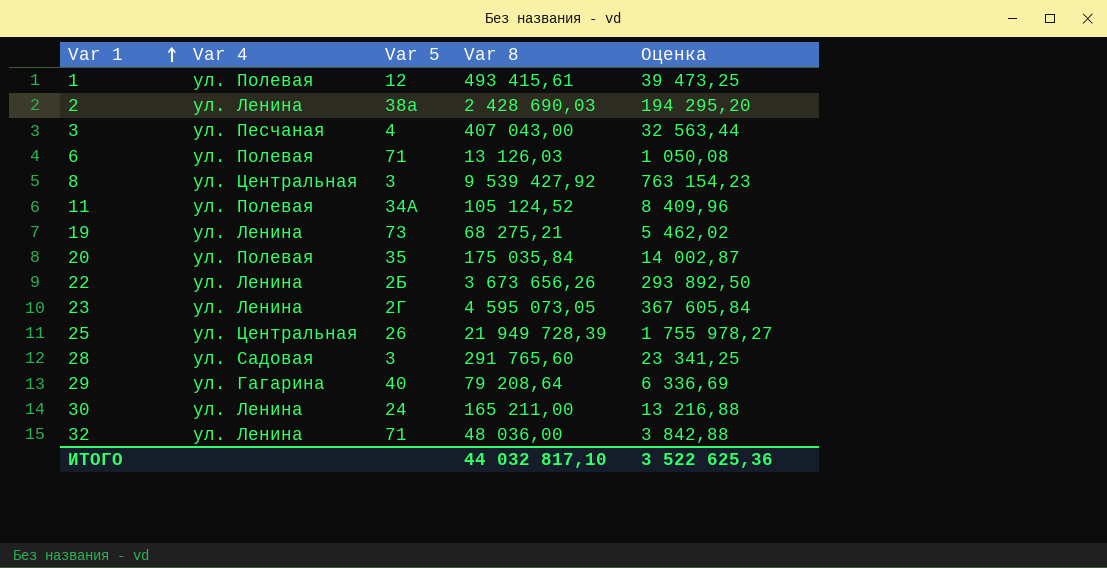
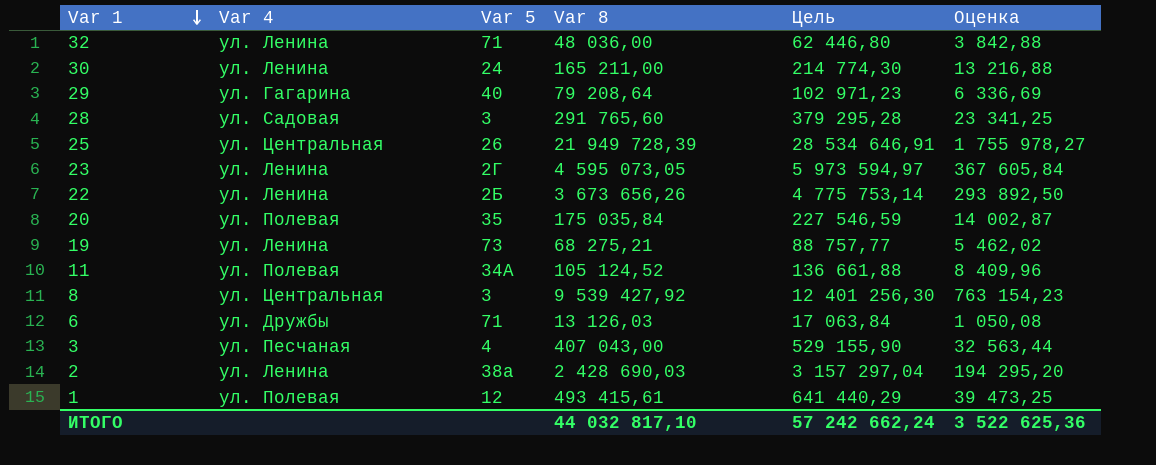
row order: Var 1 ascending -> Var 1 descending
column Цель | formula: none -> [Var 8] * 1,3
6 | Var 4: ул. Полевая -> ул. Дружбы

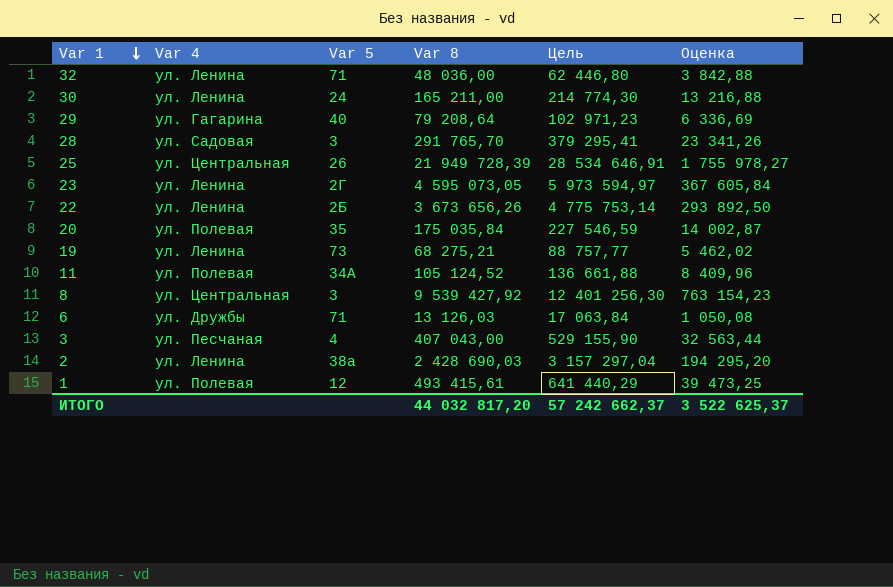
28 | Var 8: 291 765,60 -> 291 765,70
28 | Цель: 379 295,28 -> 379 295,41
28 | Оценка: 23 341,25 -> 23 341,26
ИТОГО | Var 8: 44 032 817,10 -> 44 032 817,20
ИТОГО | Цель: 57 242 662,24 -> 57 242 662,37
ИТОГО | Оценка: 3 522 625,36 -> 3 522 625,37

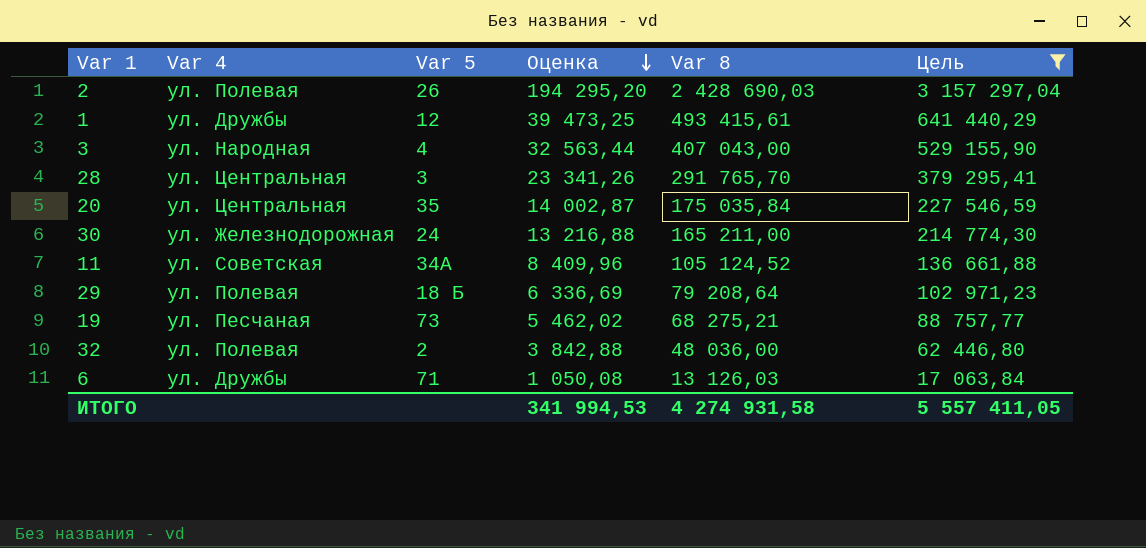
filter: none -> Цель <= 3 157 297,04
row order: Var 1 descending -> Оценка descending
column Оценка | position: 6 -> 4
2 | Var 4: ул. Ленина -> ул. Полевая
2 | Var 5: 38а -> 26
1 | Var 4: ул. Полевая -> ул. Дружбы
3 | Var 4: ул. Песчаная -> ул. Народная
28 | Var 4: ул. Садовая -> ул. Центральная
20 | Var 4: ул. Полевая -> ул. Центральная
30 | Var 4: ул. Ленина -> ул. Железнодорожная
11 | Var 4: ул. Полевая -> ул. Советская
29 | Var 4: ул. Гагарина -> ул. Полевая
29 | Var 5: 40 -> 18 Б
19 | Var 4: ул. Ленина -> ул. Песчаная
32 | Var 4: ул. Ленина -> ул. Полевая
32 | Var 5: 71 -> 2
ИТОГО | Оценка: 3 522 625,37 -> 341 994,53
ИТОГО | Var 8: 44 032 817,20 -> 4 274 931,58
ИТОГО | Цель: 57 242 662,37 -> 5 557 411,05

